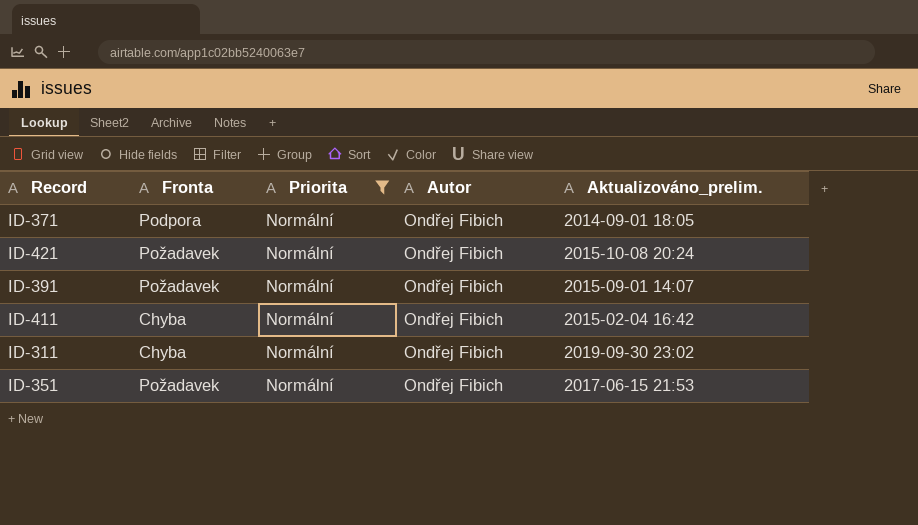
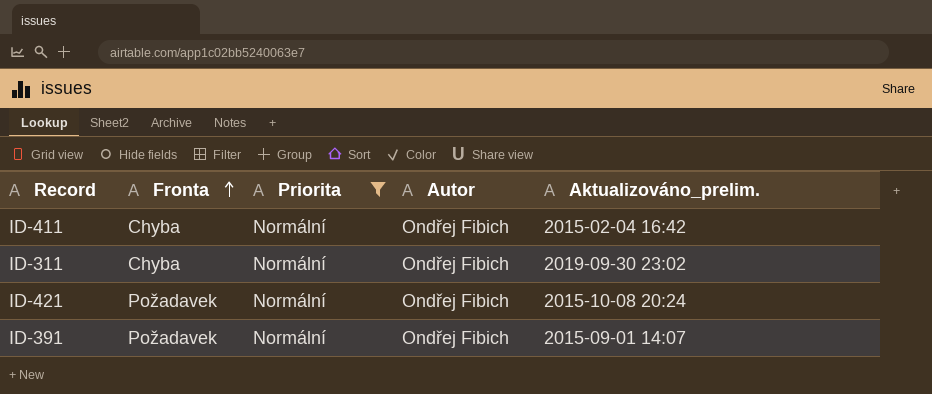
row order: none -> Fronta ascending
row ID-371: Podpora | Normální | Ondřej Fibich | 2014-09-01 18:05 -> none
row ID-351: Požadavek | Normální | Ondřej Fibich | 2017-06-15 21:53 -> none

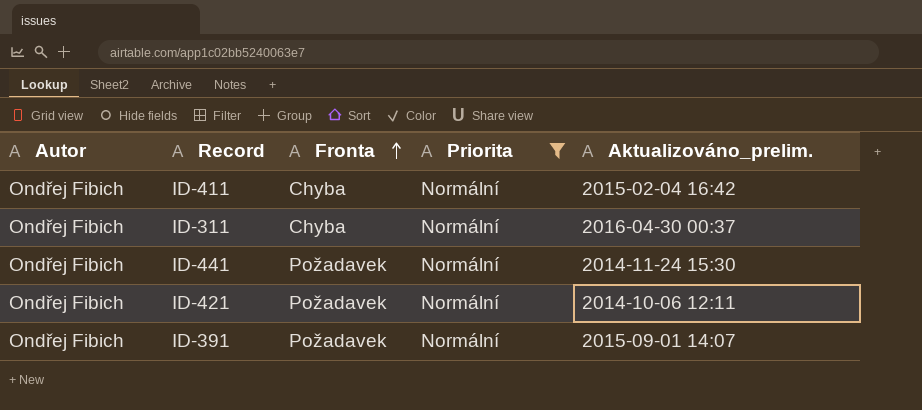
column Autor | position: 4 -> 1
ID-311 | Aktualizováno_prelim.: 2019-09-30 23:02 -> 2016-04-30 00:37
row ID-441: none -> Ondřej Fibich | Požadavek | Normální | 2014-11-24 15:30
ID-421 | Aktualizováno_prelim.: 2015-10-08 20:24 -> 2014-10-06 12:11

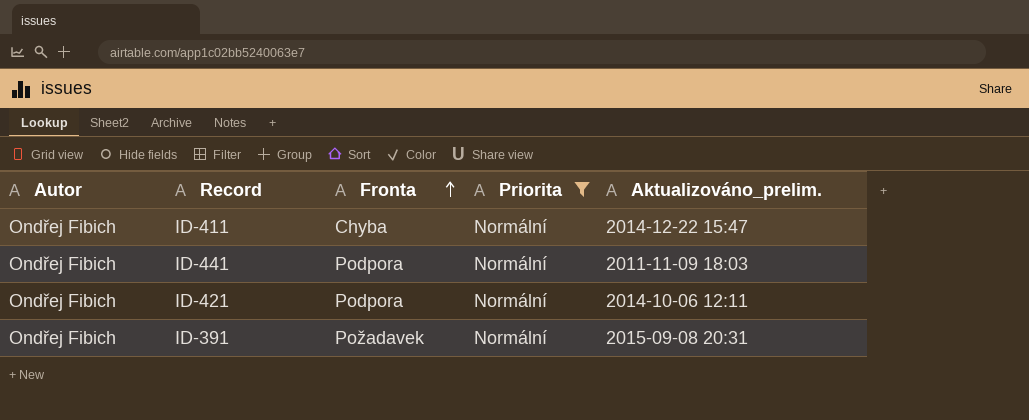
row ID-311: Ondřej Fibich | Chyba | Normální | 2016-04-30 00:37 -> none
ID-411 | Aktualizováno_prelim.: 2015-02-04 16:42 -> 2014-12-22 15:47
ID-441 | Fronta: Požadavek -> Podpora
ID-441 | Aktualizováno_prelim.: 2014-11-24 15:30 -> 2011-11-09 18:03
ID-421 | Fronta: Požadavek -> Podpora
ID-391 | Aktualizováno_prelim.: 2015-09-01 14:07 -> 2015-09-08 20:31

